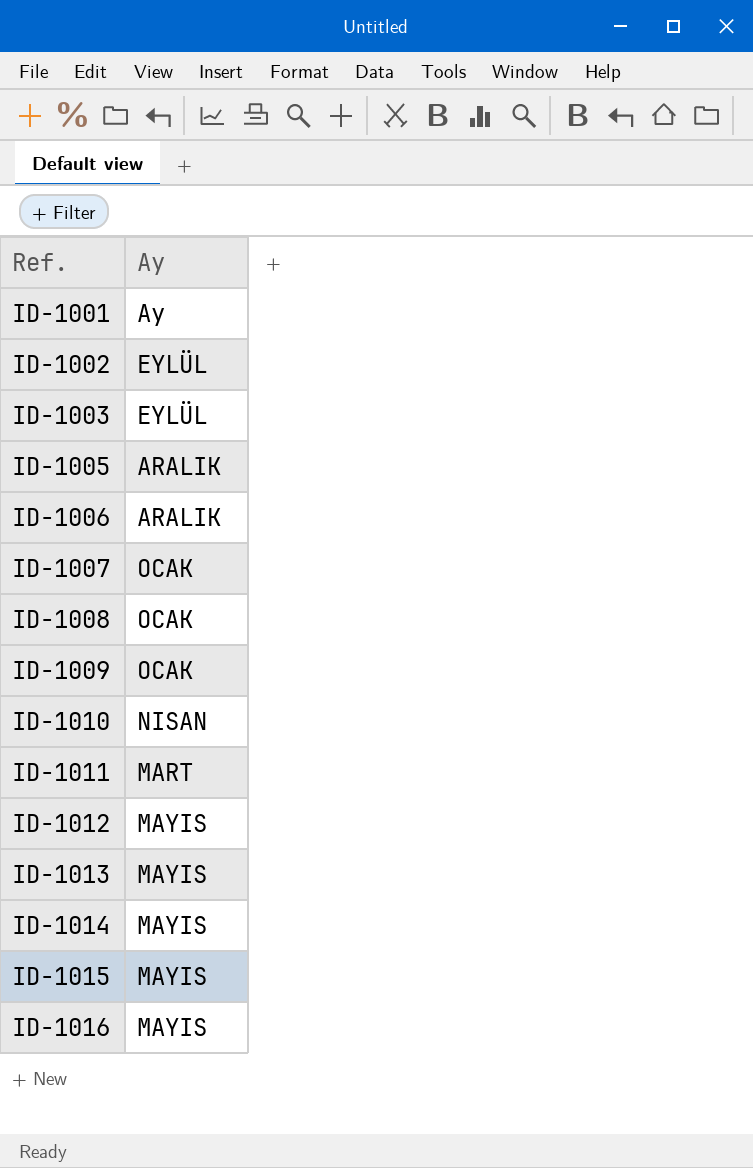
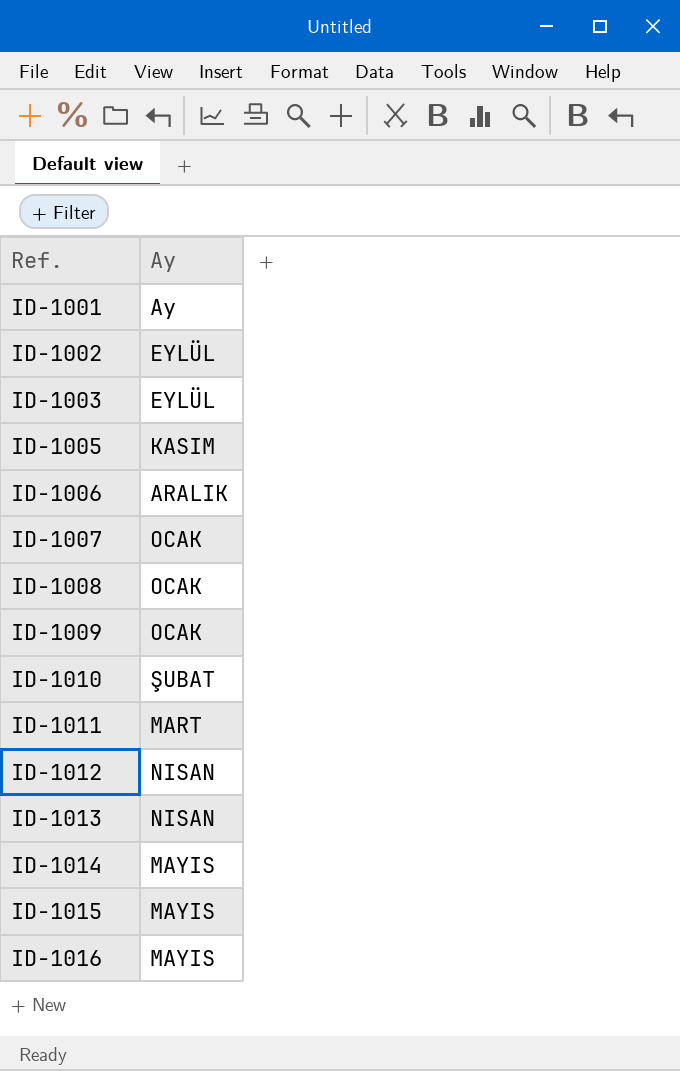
ID-1005 | Ay: ARALIK -> KASIM
ID-1010 | Ay: NISAN -> ŞUBAT
ID-1012 | Ay: MAYIS -> NISAN
ID-1013 | Ay: MAYIS -> NISAN

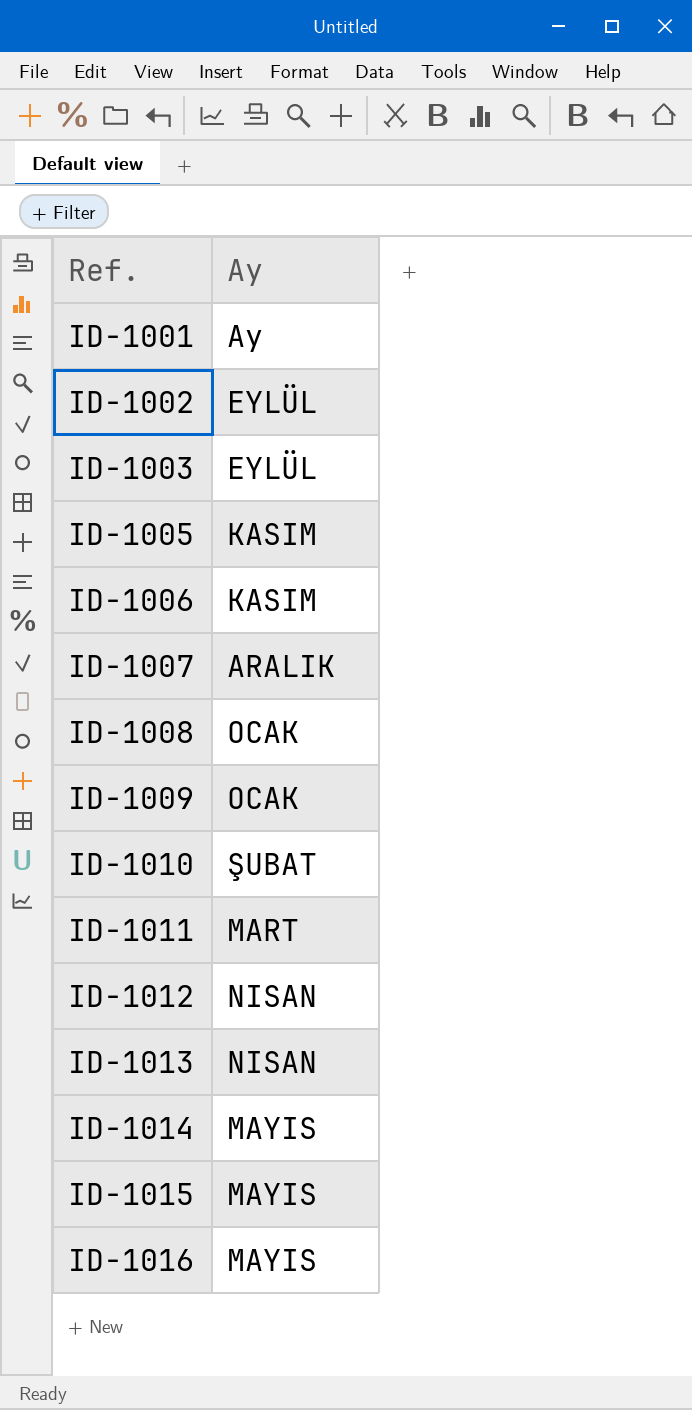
ID-1006 | Ay: ARALIK -> KASIM
ID-1007 | Ay: OCAK -> ARALIK

